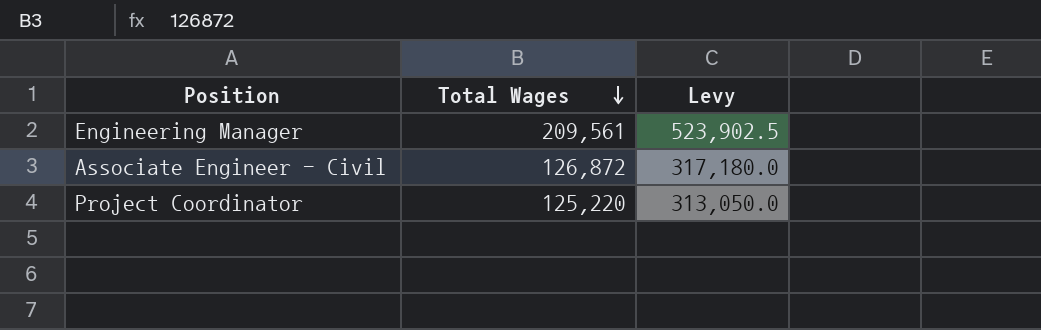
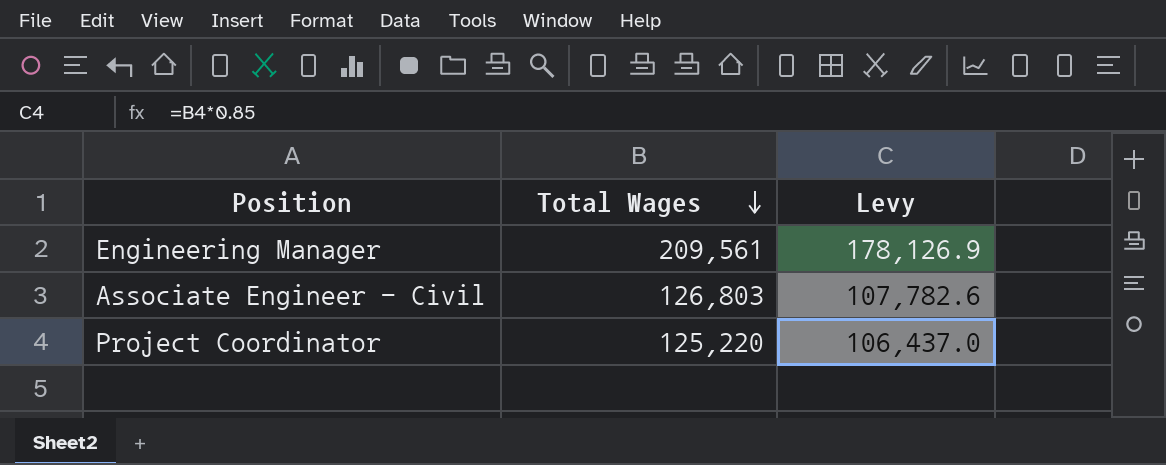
column Levy | formula: [Total Wages] * 2.5 -> [Total Wages] * 0.85
Associate Engineer - Civil | Total Wages: 126,872 -> 126,803

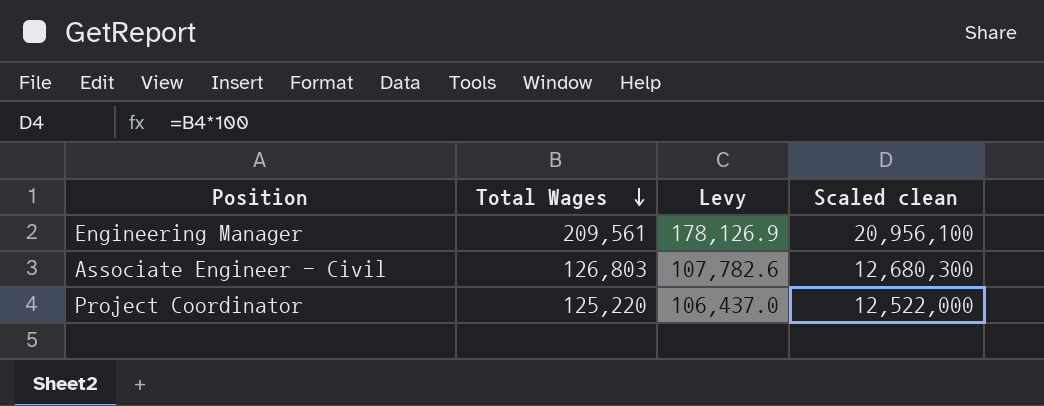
column Scaled clean | formula: none -> [Total Wages] * 100

